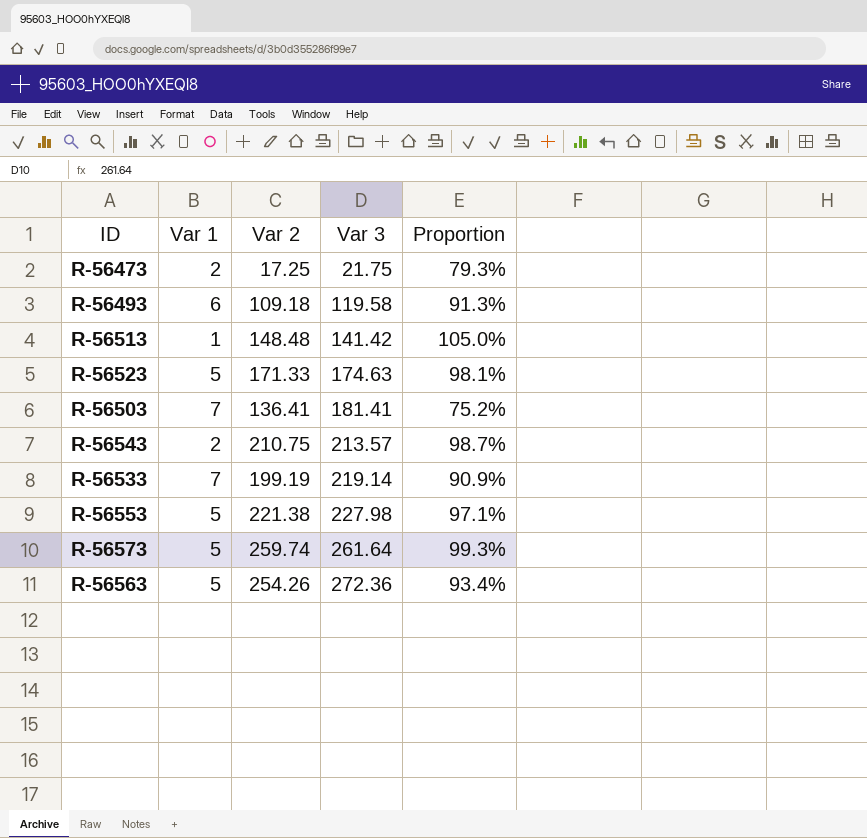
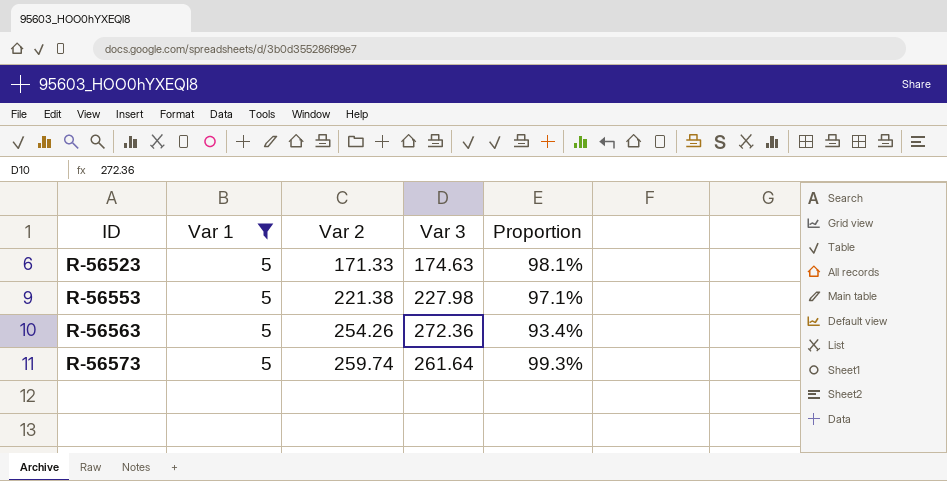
filter: none -> Var 1 = 5
row order: Var 3 ascending -> ID ascending

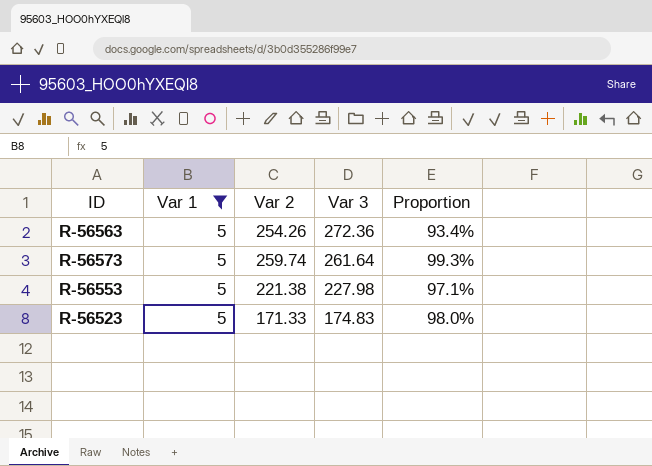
row order: ID ascending -> Var 3 descending
R-56523 | Var 3: 174.63 -> 174.83
R-56523 | Proportion: 98.1% -> 98.0%

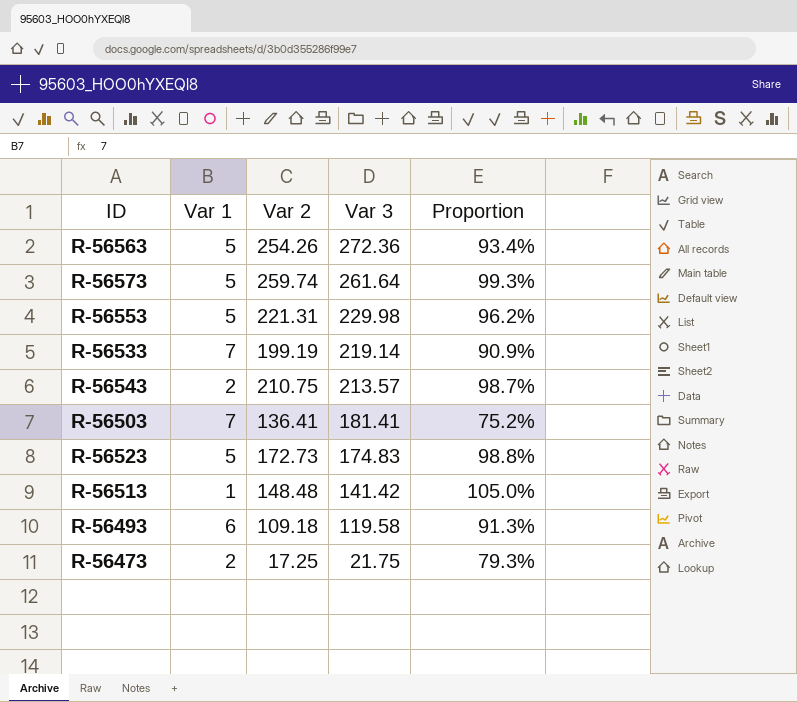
filter: Var 1 = 5 -> none
R-56553 | Var 2: 221.38 -> 221.31
R-56553 | Var 3: 227.98 -> 229.98
R-56553 | Proportion: 97.1% -> 96.2%
R-56523 | Var 2: 171.33 -> 172.73
R-56523 | Proportion: 98.0% -> 98.8%

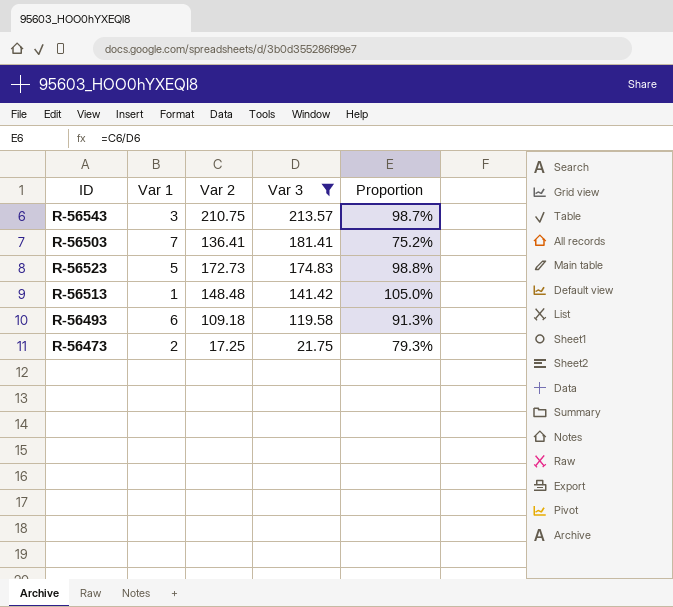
filter: none -> Var 3 <= 213.57
R-56543 | Var 1: 2 -> 3

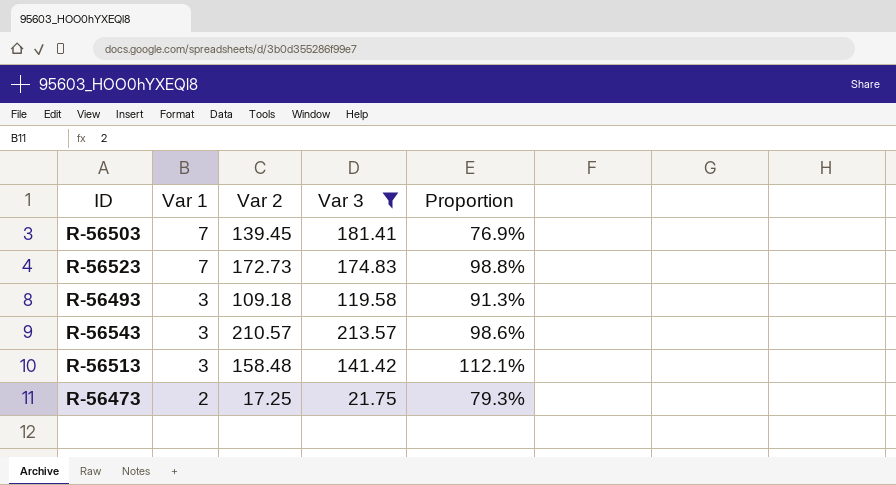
row order: Var 3 descending -> Var 1 descending
R-56503 | Var 2: 136.41 -> 139.45
R-56503 | Proportion: 75.2% -> 76.9%
R-56523 | Var 1: 5 -> 7
R-56493 | Var 1: 6 -> 3
R-56543 | Var 2: 210.75 -> 210.57
R-56543 | Proportion: 98.7% -> 98.6%
R-56513 | Var 1: 1 -> 3
R-56513 | Var 2: 148.48 -> 158.48
R-56513 | Proportion: 105.0% -> 112.1%

